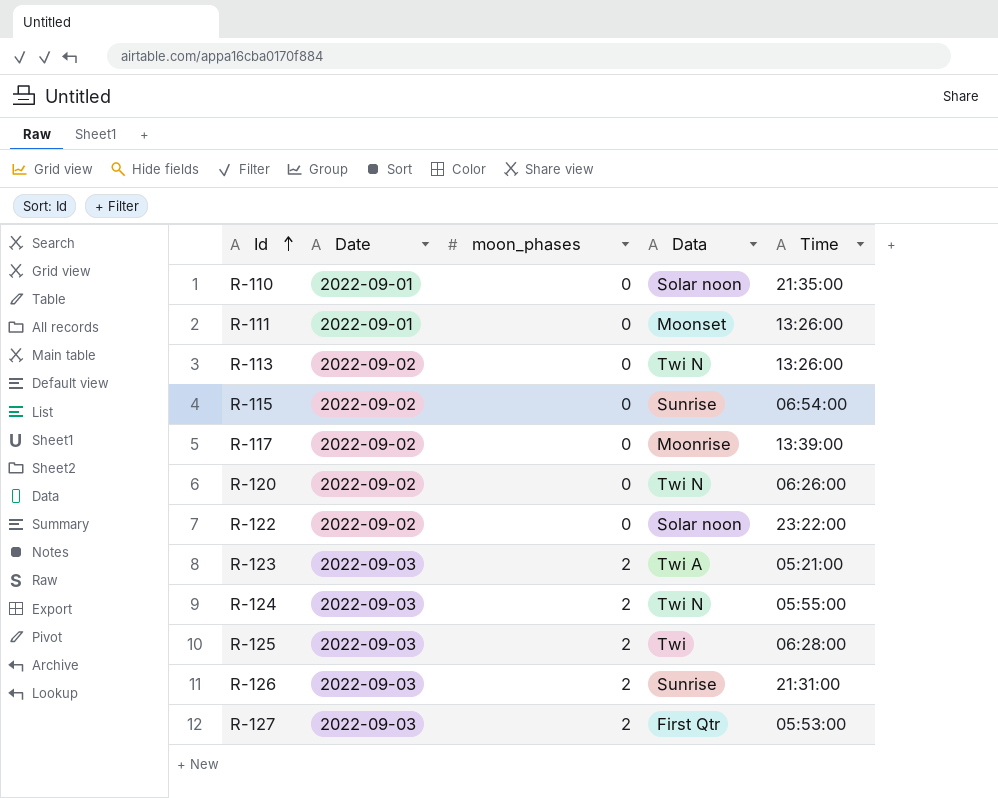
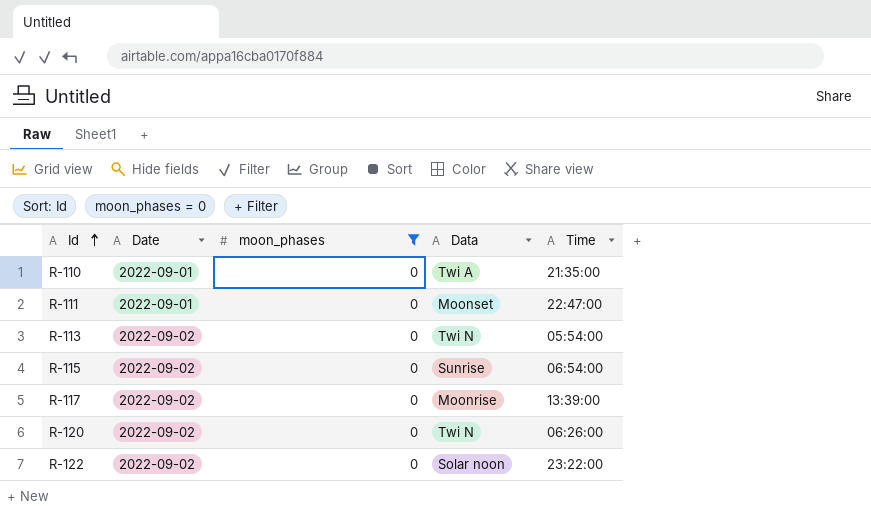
filter: none -> moon_phases = 0
R-110 | Data: Solar noon -> Twi A
R-111 | Time: 13:26:00 -> 22:47:00
R-113 | Time: 13:26:00 -> 05:54:00

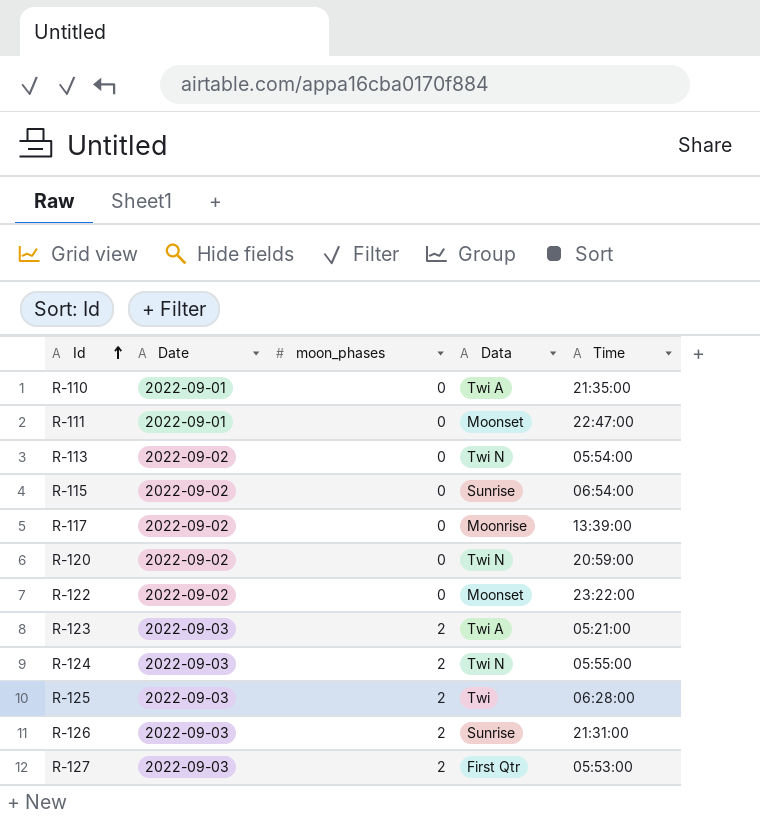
filter: moon_phases = 0 -> none
R-120 | Time: 06:26:00 -> 20:59:00
R-122 | Data: Solar noon -> Moonset

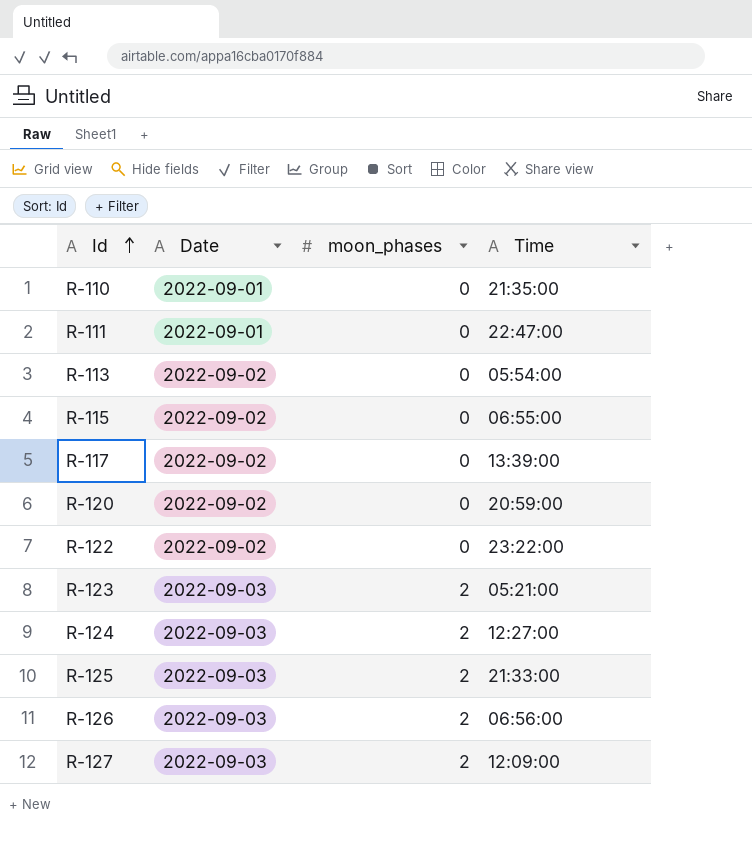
column Data | position: 4 -> none
R-115 | Time: 06:54:00 -> 06:55:00
R-124 | Time: 05:55:00 -> 12:27:00
R-125 | Time: 06:28:00 -> 21:33:00
R-126 | Time: 21:31:00 -> 06:56:00
R-127 | Time: 05:53:00 -> 12:09:00

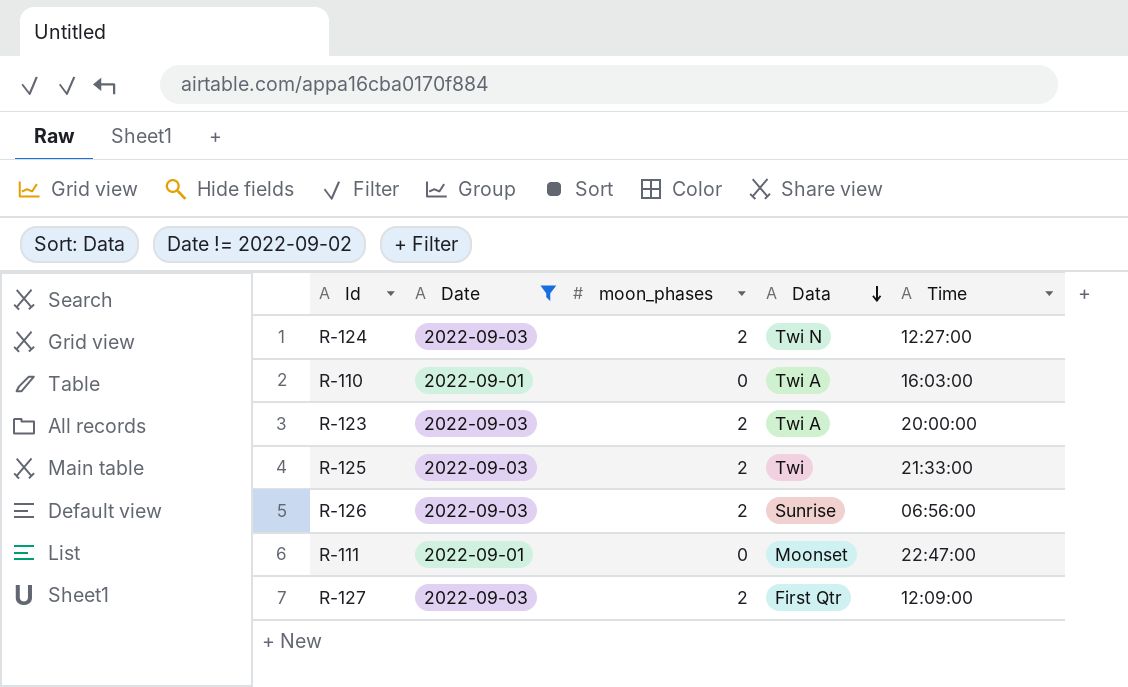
filter: none -> Date != 2022-09-02
row order: Id ascending -> Data descending
column Data | position: none -> 4
R-110 | Time: 21:35:00 -> 16:03:00
R-123 | Time: 05:21:00 -> 20:00:00

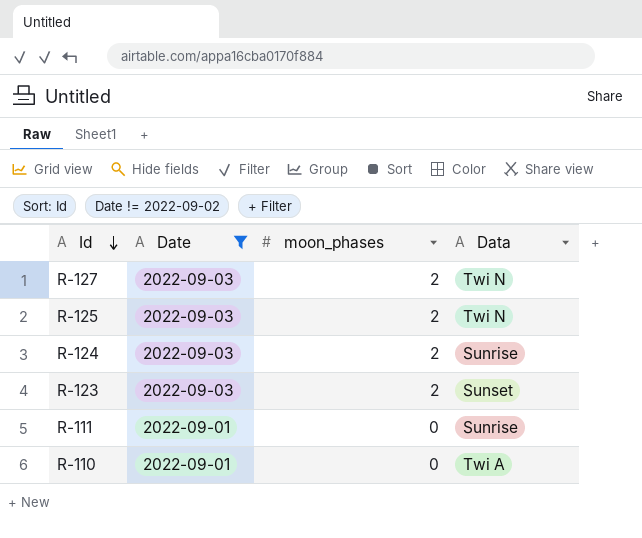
row order: Data descending -> Id descending
column Time | position: 5 -> none
row R-126: 2022-09-03 | 2 | Sunrise | 06:56:00 -> none
R-127 | Data: First Qtr -> Twi N
R-125 | Data: Twi -> Twi N
R-124 | Data: Twi N -> Sunrise
R-123 | Data: Twi A -> Sunset
R-111 | Data: Moonset -> Sunrise

